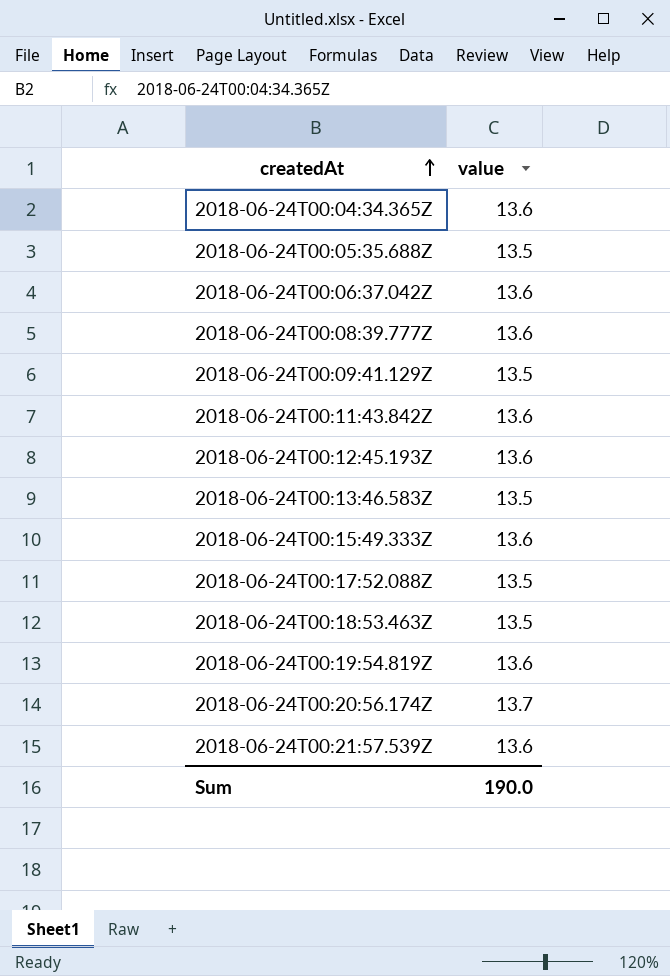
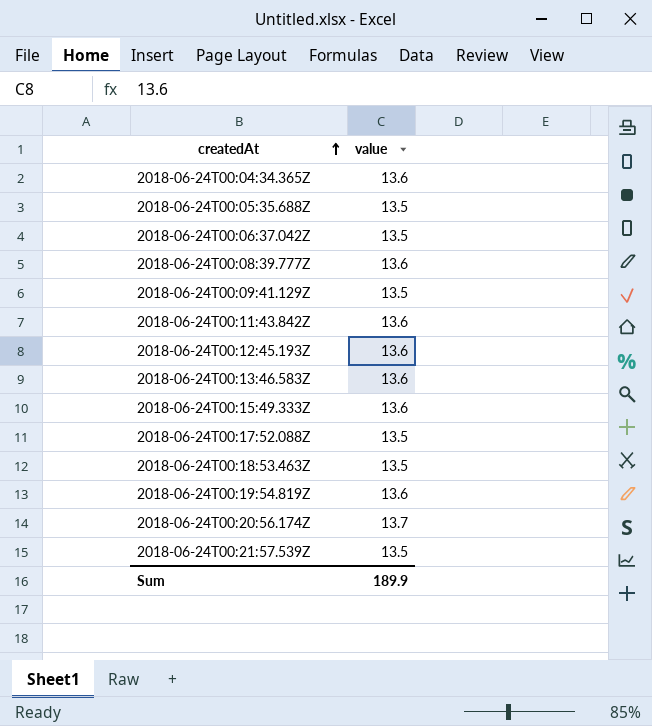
2018-06-24T00:06:37.042Z | value: 13.6 -> 13.5
2018-06-24T00:13:46.583Z | value: 13.5 -> 13.6
2018-06-24T00:21:57.539Z | value: 13.6 -> 13.5
Sum | value: 190.0 -> 189.9

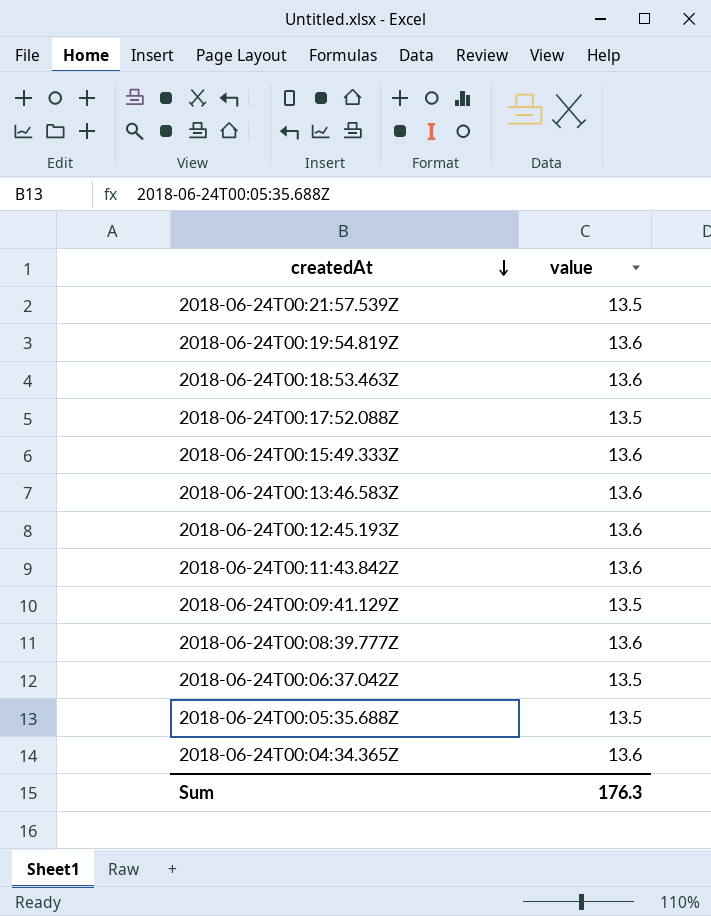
row order: createdAt ascending -> createdAt descending
row 2018-06-24T00:20:56.174Z: 13.7 -> none
2018-06-24T00:18:53.463Z | value: 13.5 -> 13.6
Sum | value: 189.9 -> 176.3

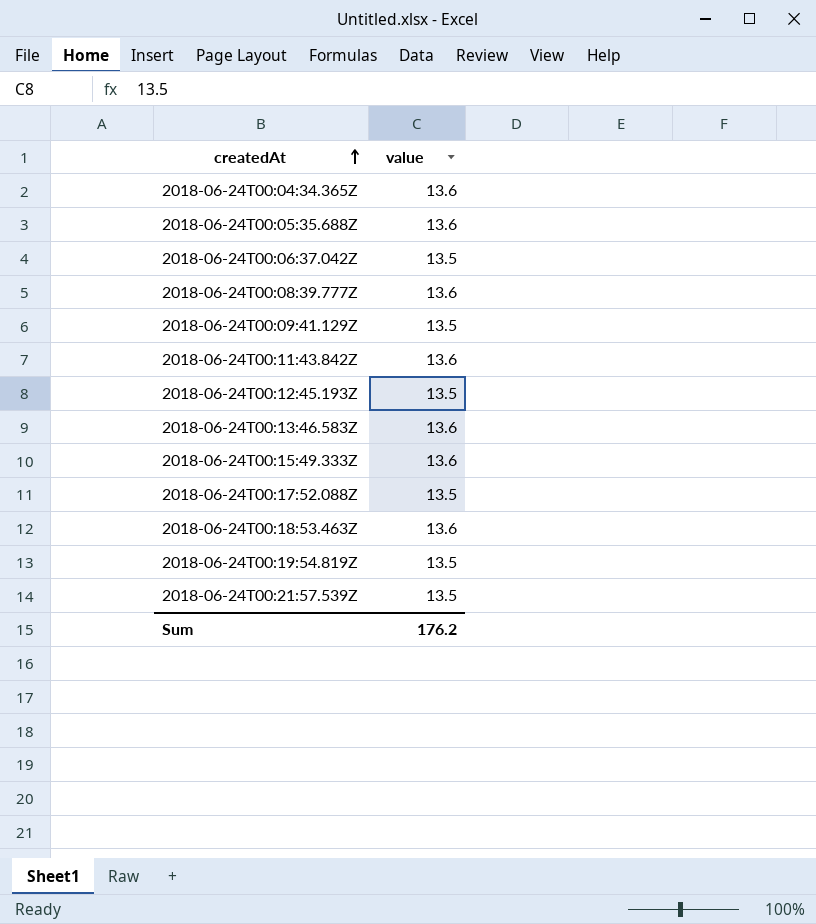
row order: createdAt descending -> createdAt ascending
2018-06-24T00:05:35.688Z | value: 13.5 -> 13.6
2018-06-24T00:12:45.193Z | value: 13.6 -> 13.5
2018-06-24T00:19:54.819Z | value: 13.6 -> 13.5
Sum | value: 176.3 -> 176.2

